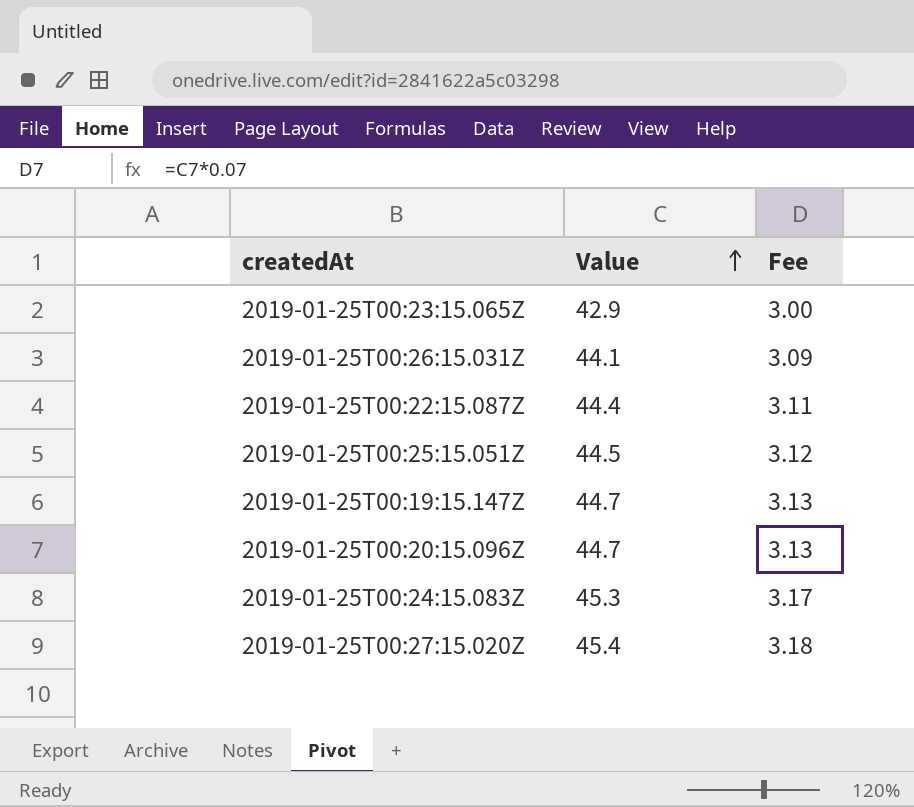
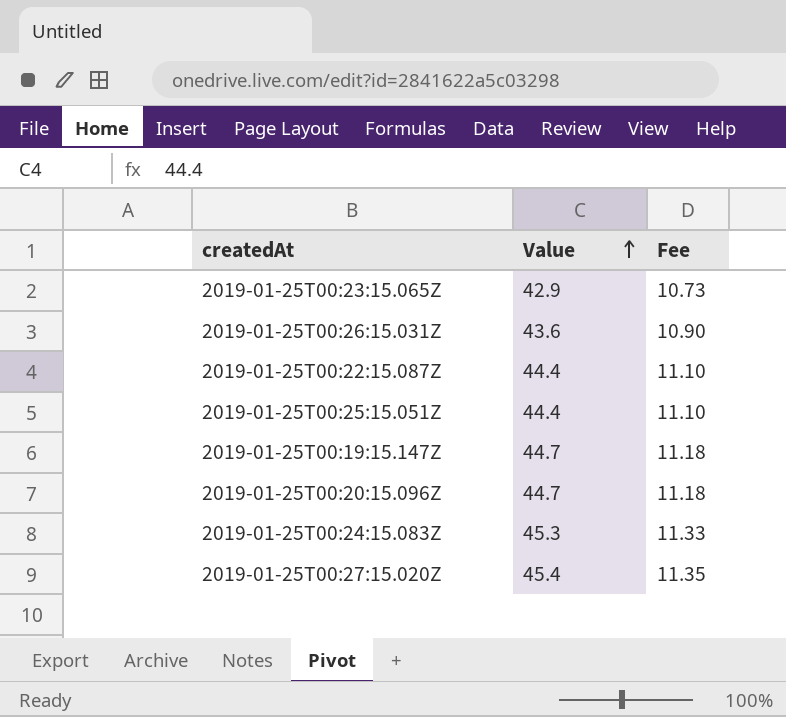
column Fee | formula: [Value] * 0.07 -> [Value] * 0.25
2019-01-25T00:26:15.031Z | Value: 44.1 -> 43.6
2019-01-25T00:25:15.051Z | Value: 44.5 -> 44.4

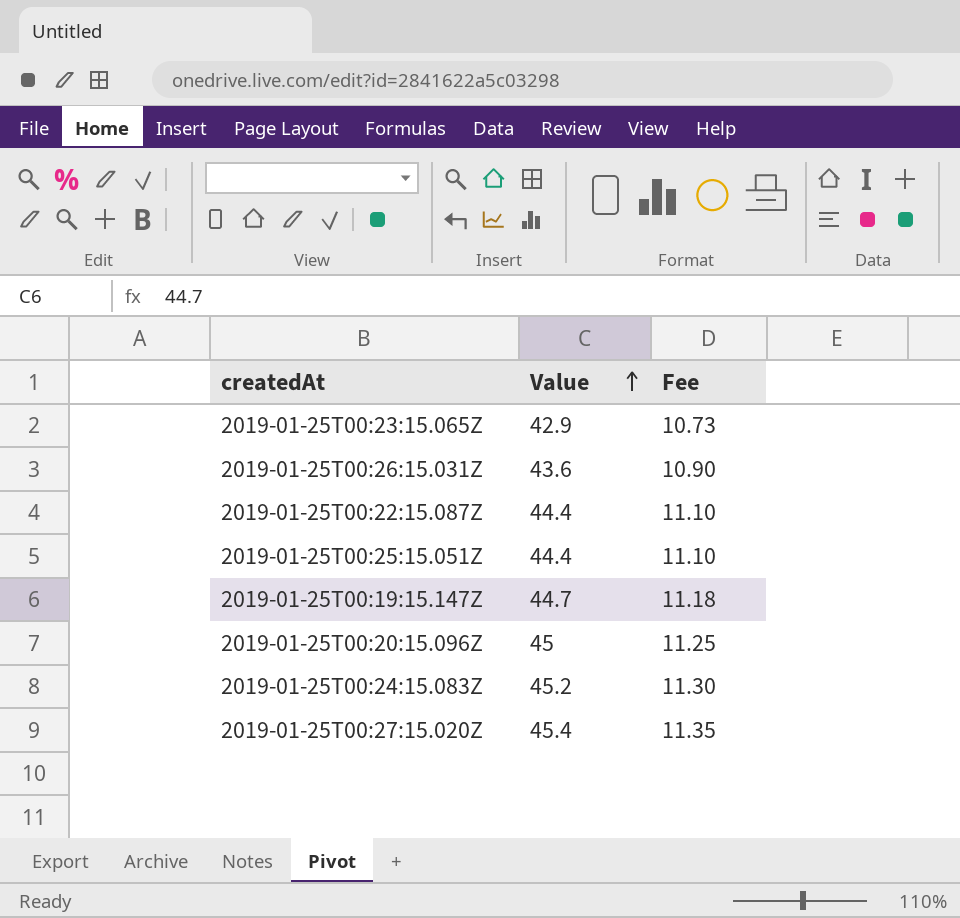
2019-01-25T00:20:15.096Z | Value: 44.7 -> 45
2019-01-25T00:20:15.096Z | Fee: 11.18 -> 11.25
2019-01-25T00:24:15.083Z | Value: 45.3 -> 45.2
2019-01-25T00:24:15.083Z | Fee: 11.33 -> 11.30

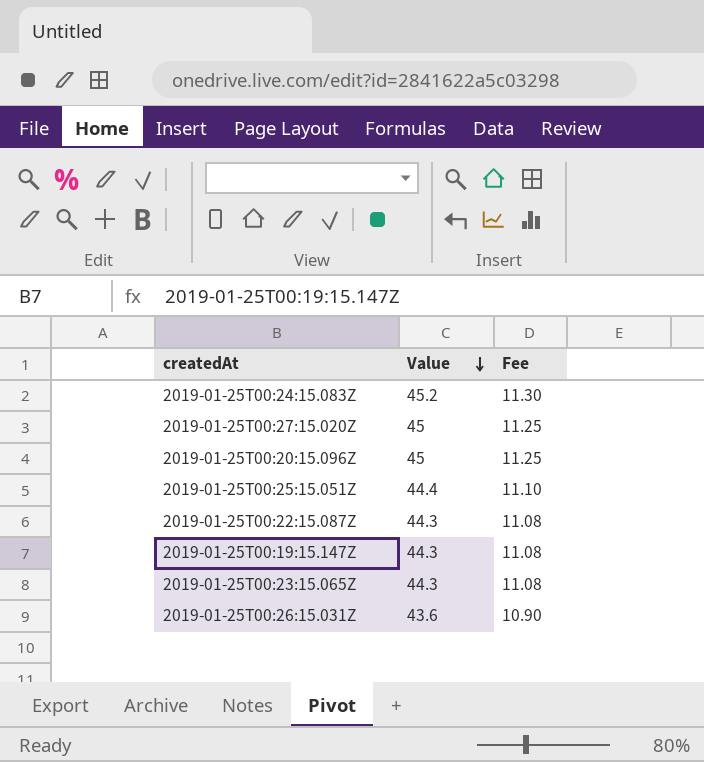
row order: Value ascending -> Value descending
2019-01-25T00:27:15.020Z | Value: 45.4 -> 45
2019-01-25T00:27:15.020Z | Fee: 11.35 -> 11.25
2019-01-25T00:22:15.087Z | Value: 44.4 -> 44.3
2019-01-25T00:22:15.087Z | Fee: 11.10 -> 11.08
2019-01-25T00:19:15.147Z | Value: 44.7 -> 44.3
2019-01-25T00:19:15.147Z | Fee: 11.18 -> 11.08
2019-01-25T00:23:15.065Z | Value: 42.9 -> 44.3
2019-01-25T00:23:15.065Z | Fee: 10.73 -> 11.08

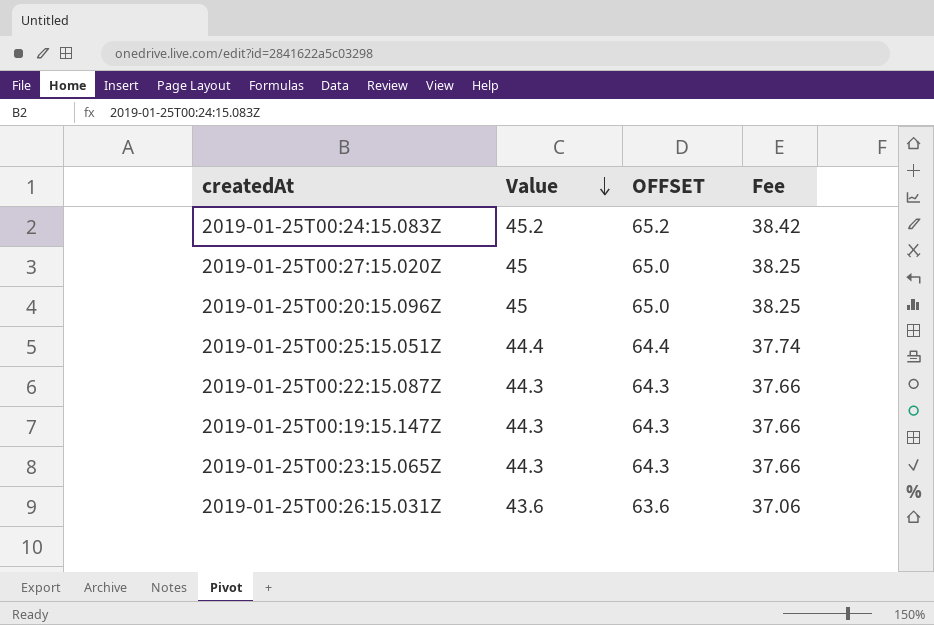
column OFFSET | formula: none -> [Value] + 20
column Fee | formula: [Value] * 0.25 -> [Value] * 0.85

